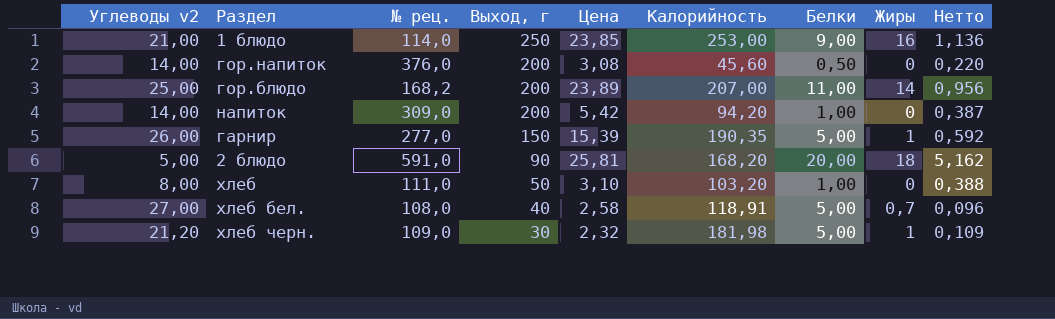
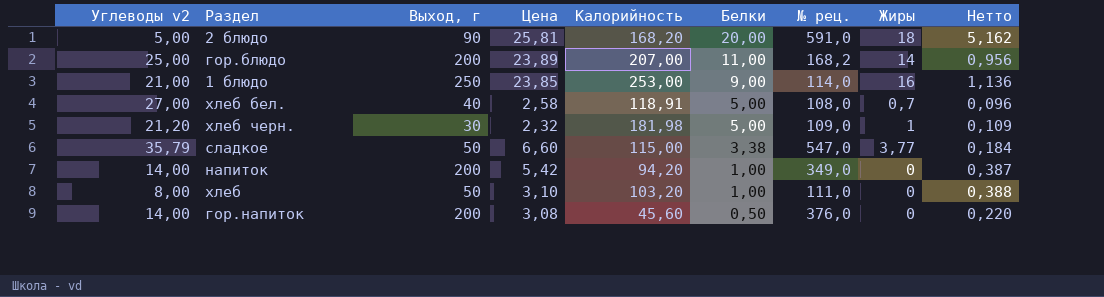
row order: Выход, г descending -> Белки descending
column № рец. | position: 3 -> 7
row гарнир: 26,00 | 277,0 | 150 | 15,39 | 190,35 | 5,00 | 1 | 0,592 -> none
row сладкое: none -> 35,79 | 50 | 6,60 | 115,00 | 3,38 | 547,0 | 3,77 | 0,184
напиток | № рец.: 309,0 -> 349,0

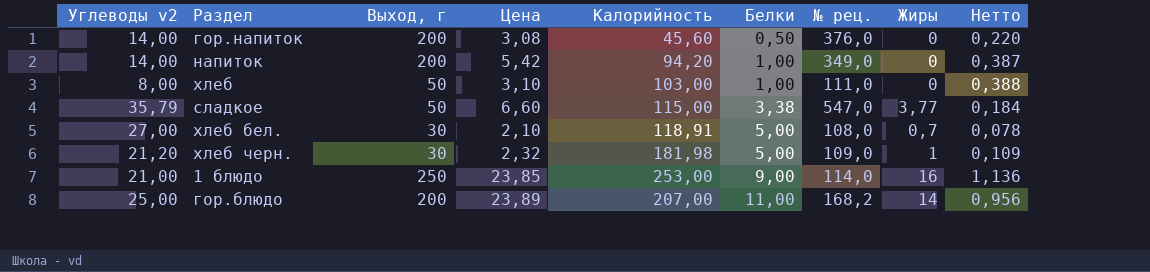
row order: Белки descending -> Белки ascending
row 2 блюдо: 5,00 | 90 | 25,81 | 168,20 | 20,00 | 591,0 | 18 | 5,162 -> none
хлеб | Калорийность: 103,20 -> 103,00
хлеб бел. | Выход, г: 40 -> 30
хлеб бел. | Цена: 2,58 -> 2,10
хлеб бел. | Нетто: 0,096 -> 0,078

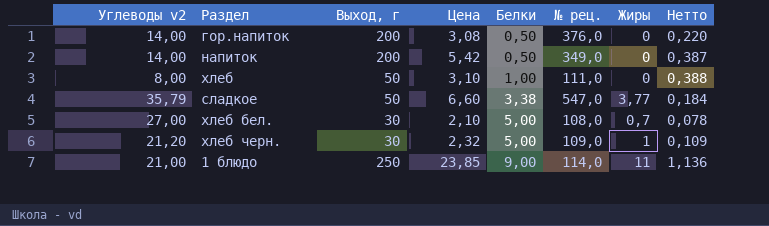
column Калорийность | position: 5 -> none
row гор.блюдо: 25,00 | 200 | 23,89 | 207,00 | 11,00 | 168,2 | 14 | 0,956 -> none
напиток | Белки: 1,00 -> 0,50
1 блюдо | Жиры: 16 -> 11

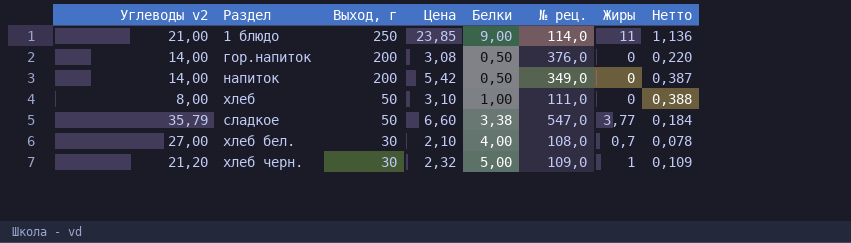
row order: Белки ascending -> Выход, г descending
хлеб бел. | Белки: 5,00 -> 4,00

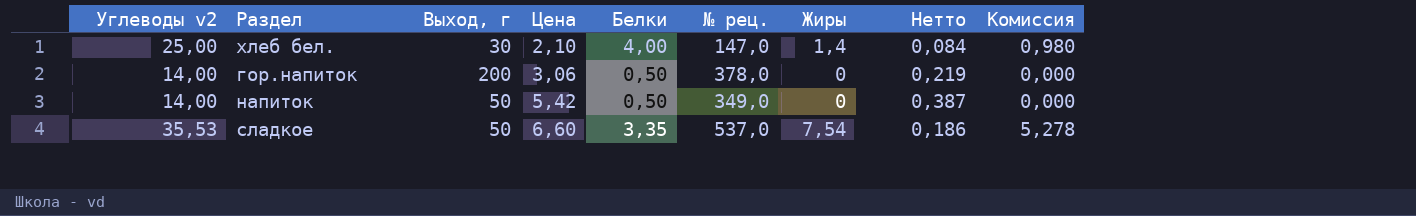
row order: Выход, г descending -> Цена ascending
column Комиссия | formula: none -> [Жиры] * 0,7
row 1 блюдо: 21,00 | 250 | 23,85 | 9,00 | 114,0 | 11 | 1,136 -> none
row хлеб: 8,00 | 50 | 3,10 | 1,00 | 111,0 | 0 | 0,388 -> none
row хлеб черн.: 21,20 | 30 | 2,32 | 5,00 | 109,0 | 1 | 0,109 -> none
хлеб бел. | Углеводы v2: 27,00 -> 25,00
хлеб бел. | № рец.: 108,0 -> 147,0
хлеб бел. | Жиры: 0,7 -> 1,4
хлеб бел. | Нетто: 0,078 -> 0,084
гор.напиток | Цена: 3,08 -> 3,06
гор.напиток | № рец.: 376,0 -> 378,0
гор.напиток | Нетто: 0,220 -> 0,219
напиток | Выход, г: 200 -> 50
сладкое | Углеводы v2: 35,79 -> 35,53
сладкое | Белки: 3,38 -> 3,35
сладкое | № рец.: 547,0 -> 537,0
сладкое | Жиры: 3,77 -> 7,54
сладкое | Нетто: 0,184 -> 0,186

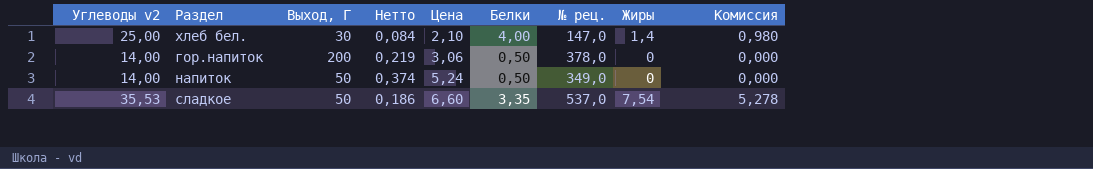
column name: Выход, г -> Выход, Г
column Нетто | position: 8 -> 4
напиток | Нетто: 0,387 -> 0,374
напиток | Цена: 5,42 -> 5,24

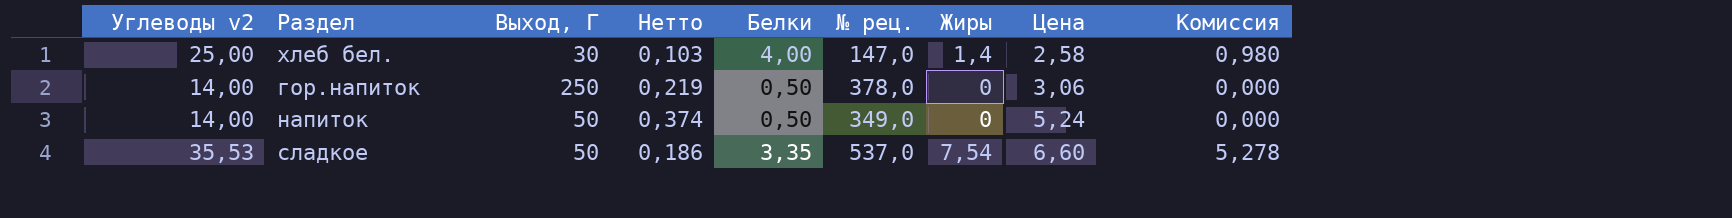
column Цена | position: 5 -> 8
хлеб бел. | Нетто: 0,084 -> 0,103
хлеб бел. | Цена: 2,10 -> 2,58
гор.напиток | Выход, Г: 200 -> 250

